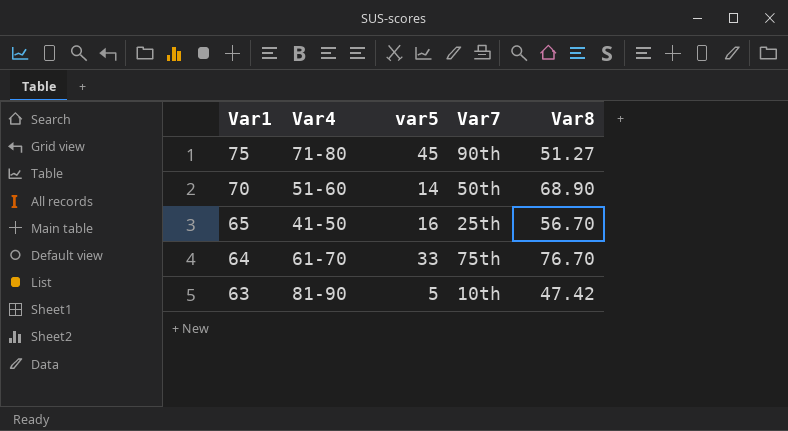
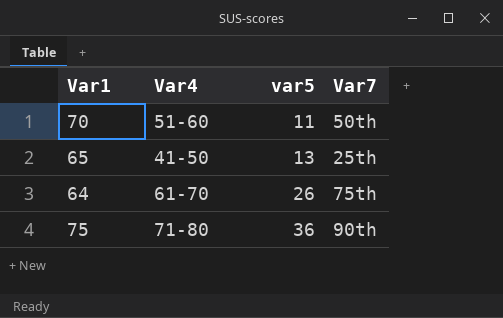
row order: Var1 descending -> var5 ascending
column Var8 | position: 5 -> none
row 63: 81-90 | 5 | 10th | 47.42 -> none
70 | var5: 14 -> 11
65 | var5: 16 -> 13
64 | var5: 33 -> 26
75 | var5: 45 -> 36

